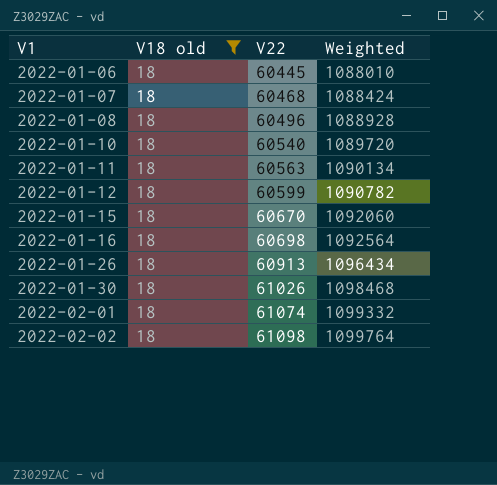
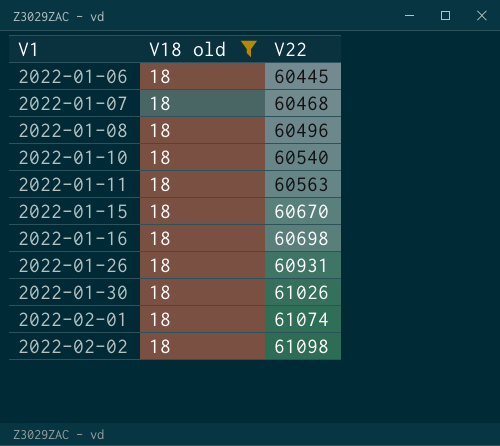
column Weighted | formula: [V18 old] * [V22] -> none
row 2022-01-12: 18 | 60599 | 1090782 -> none
2022-01-26 | V22: 60913 -> 60931

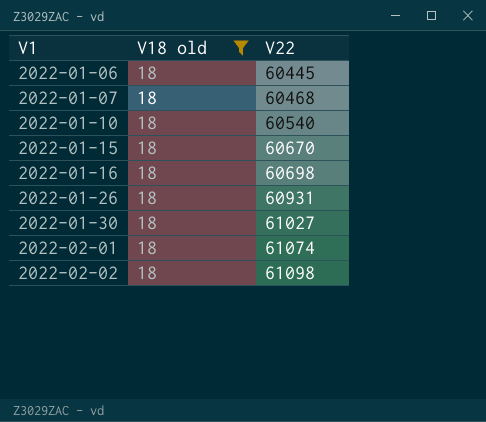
row 2022-01-08: 18 | 60496 -> none
row 2022-01-11: 18 | 60563 -> none
2022-01-30 | V22: 61026 -> 61027

